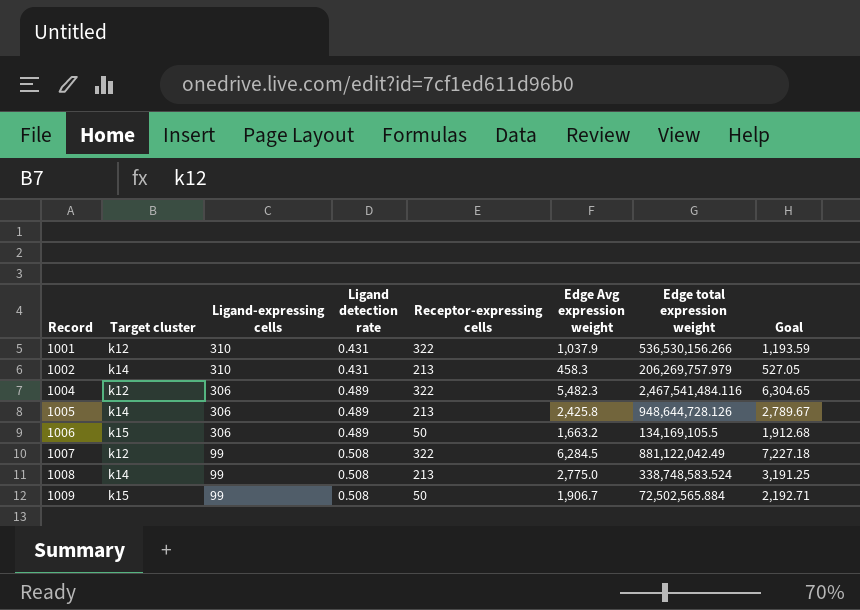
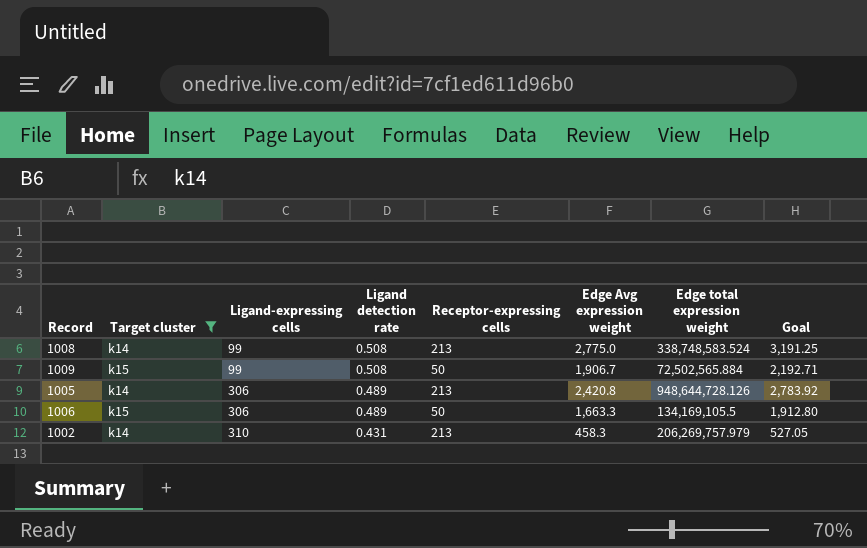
filter: none -> Target cluster != k12
row order: Record ascending -> Ligand-expressing cells ascending
1005 | Edge Avg expression weight: 2,425.8 -> 2,420.8
1005 | Goal: 2,789.67 -> 2,783.92
1006 | Edge Avg expression weight: 1,663.2 -> 1,663.3
1006 | Goal: 1,912.68 -> 1,912.80

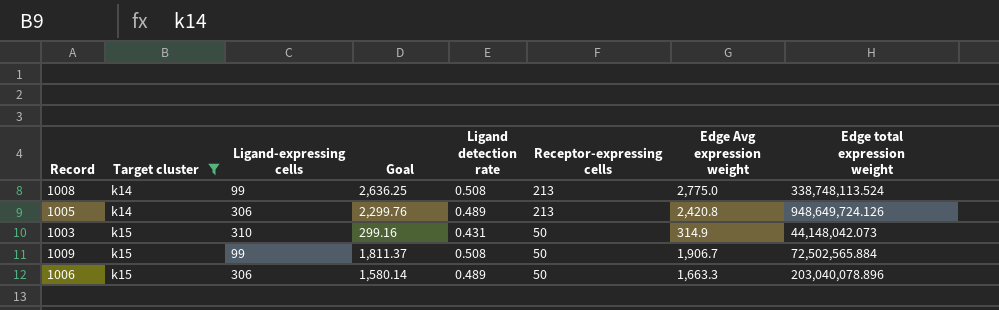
row order: Ligand-expressing cells ascending -> Target cluster ascending
column Goal | formula: [Edge Avg expression weight] * 1.15 -> [Edge Avg expression weight] * 0.95
column Goal | position: 8 -> 4
row 1002: k14 | 310 | 0.431 | 213 | 458.3 | 206,269,757.979 | 527.05 -> none
1008 | Edge total expression weight: 338,748,583.524 -> 338,748,113.524
1005 | Edge total expression weight: 948,644,728.126 -> 948,649,724.126
row 1003: none -> k15 | 310 | 299.16 | 0.431 | 50 | 314.9 | 44,148,042.073
1006 | Edge total expression weight: 134,169,105.5 -> 203,040,078.896

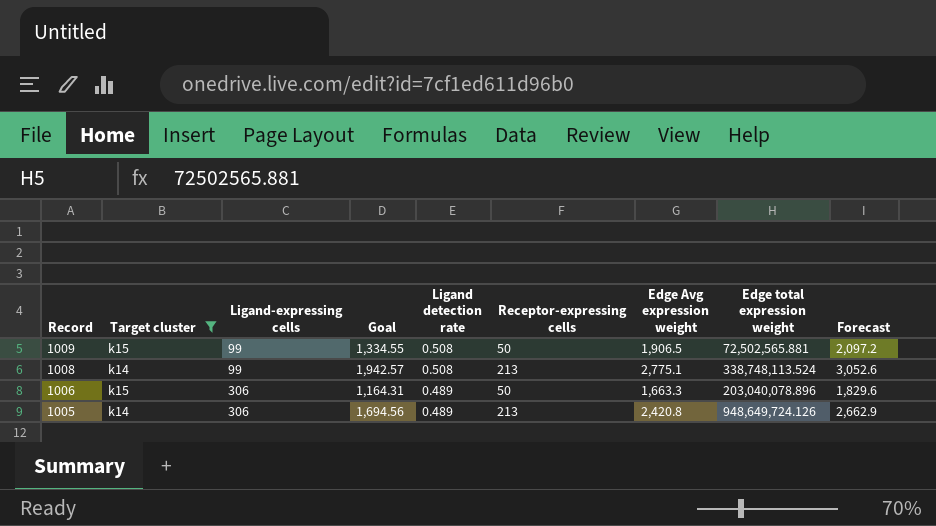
row order: Target cluster ascending -> Record descending
column Goal | formula: [Edge Avg expression weight] * 0.95 -> [Edge Avg expression weight] * 0.7
column Forecast | formula: none -> [Edge Avg expression weight] * 1.1
row 1003: k15 | 310 | 299.16 | 0.431 | 50 | 314.9 | 44,148,042.073 -> none
1009 | Edge Avg expression weight: 1,906.7 -> 1,906.5
1009 | Edge total expression weight: 72,502,565.884 -> 72,502,565.881
1008 | Edge Avg expression weight: 2,775.0 -> 2,775.1

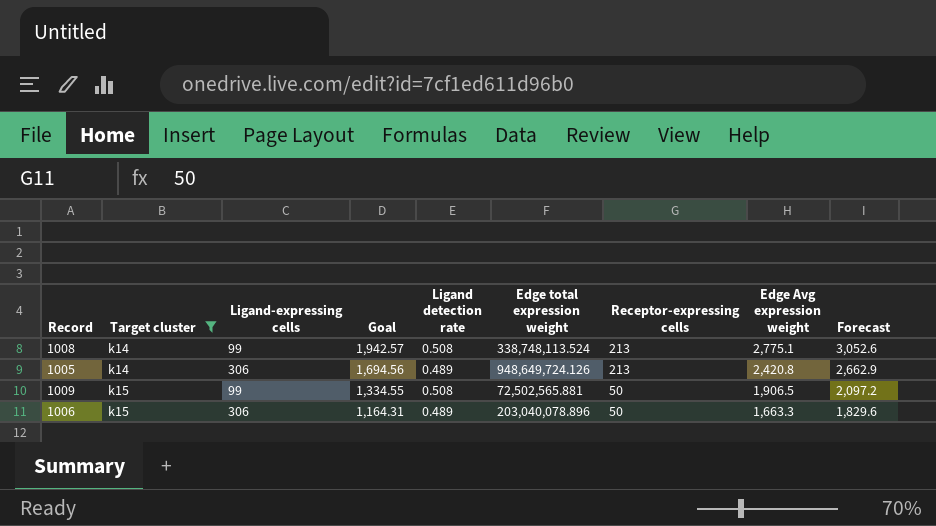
row order: Record descending -> Target cluster ascending
column Edge total expression weight | position: 8 -> 6

